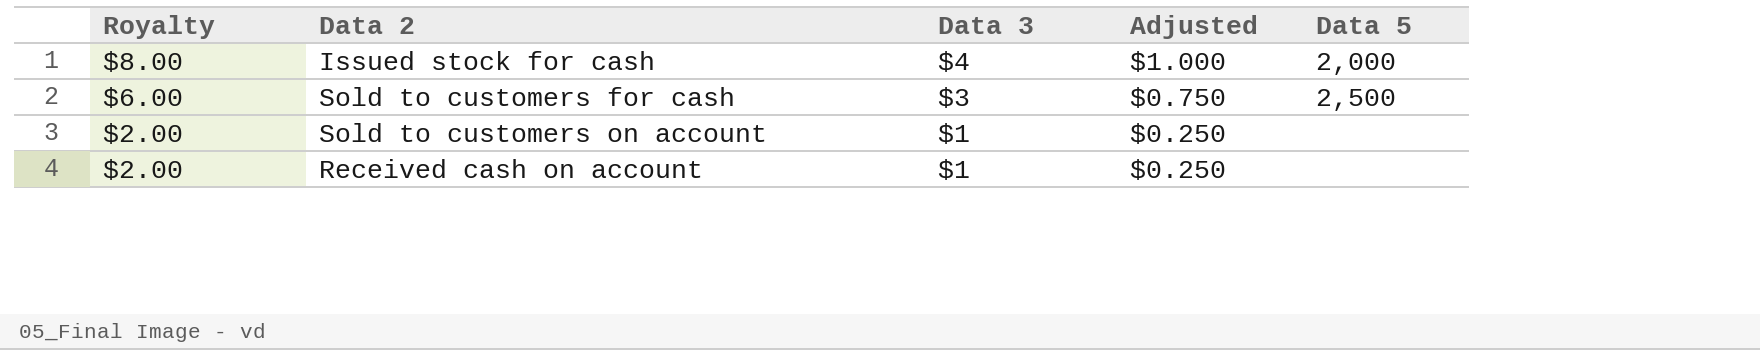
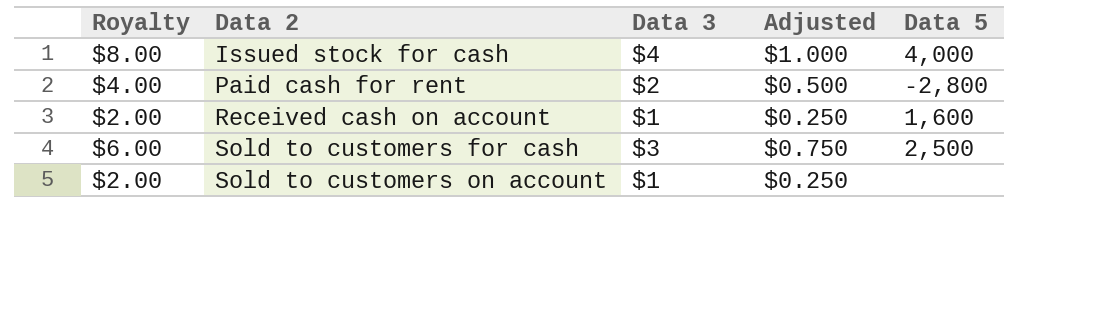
row order: Royalty descending -> Data 2 ascending
Issued stock for cash | Data 5: 2,000 -> 4,000
row Paid cash for rent: none -> $4.00 | $2 | $0.500 | -2,800
Received cash on account | Data 5: none -> 1,600

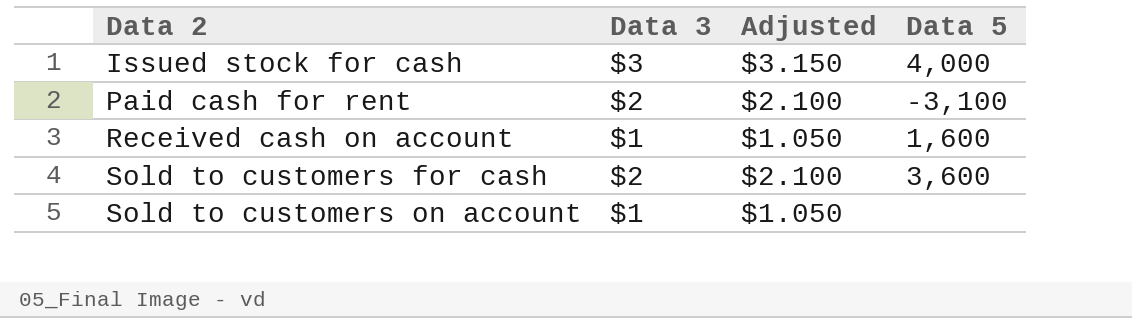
column Royalty | formula: [Data 3] * 2 -> none
column Adjusted | formula: [Data 3] * 0.25 -> [Data 3] * 1.05
Issued stock for cash | Data 3: $4 -> $3
Paid cash for rent | Data 5: -2,800 -> -3,100
Sold to customers for cash | Data 3: $3 -> $2
Sold to customers for cash | Data 5: 2,500 -> 3,600

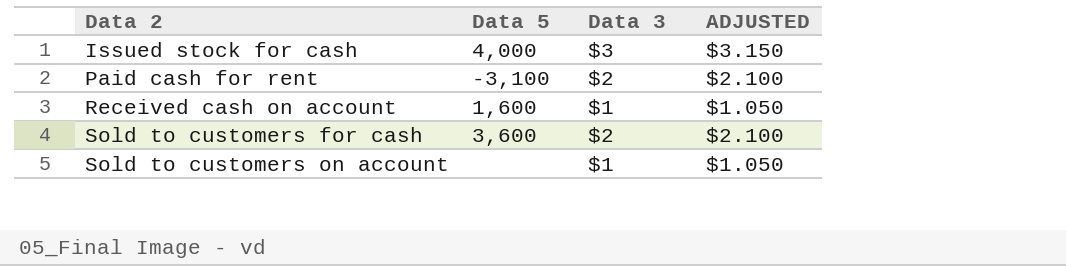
column Data 5 | position: 4 -> 2
column name: Adjusted -> ADJUSTED

